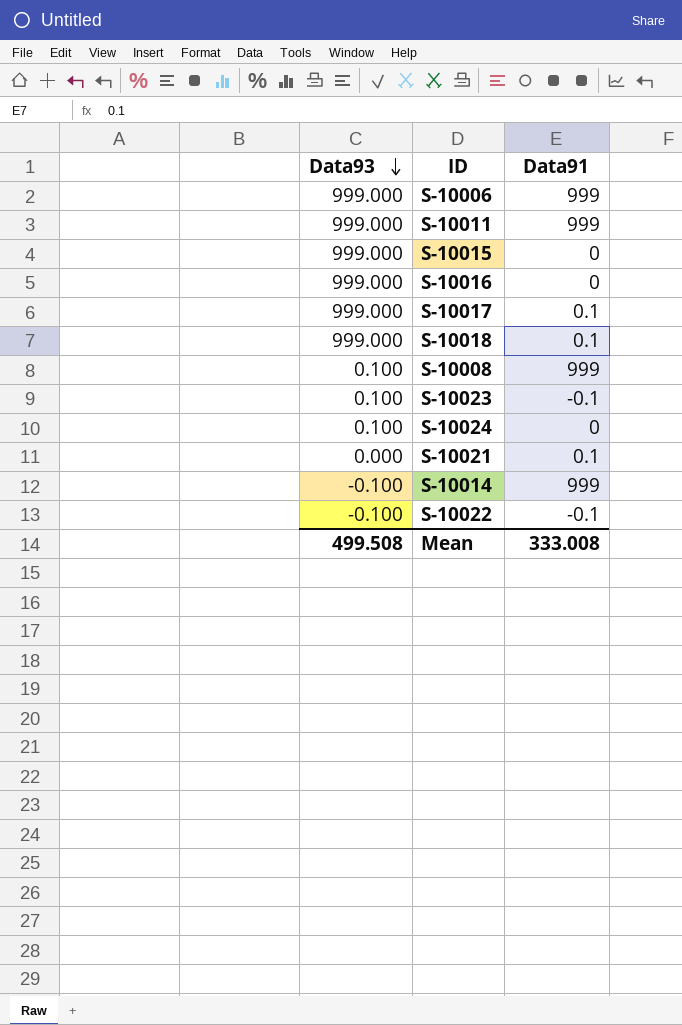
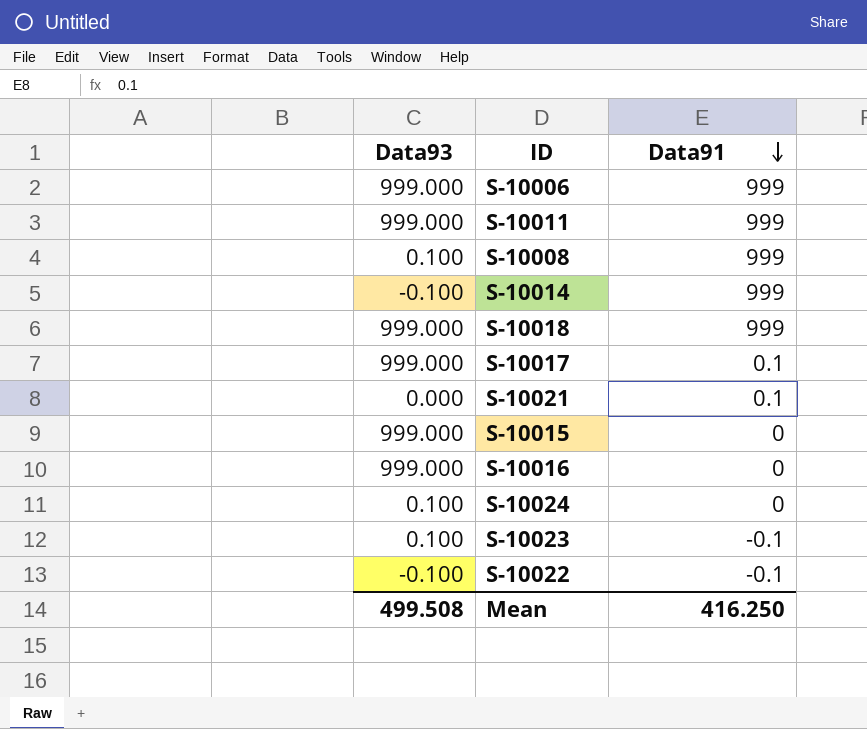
row order: Data93 descending -> Data91 descending
S-10018 | Data91: 0.1 -> 999
Mean | Data91: 333.008 -> 416.250

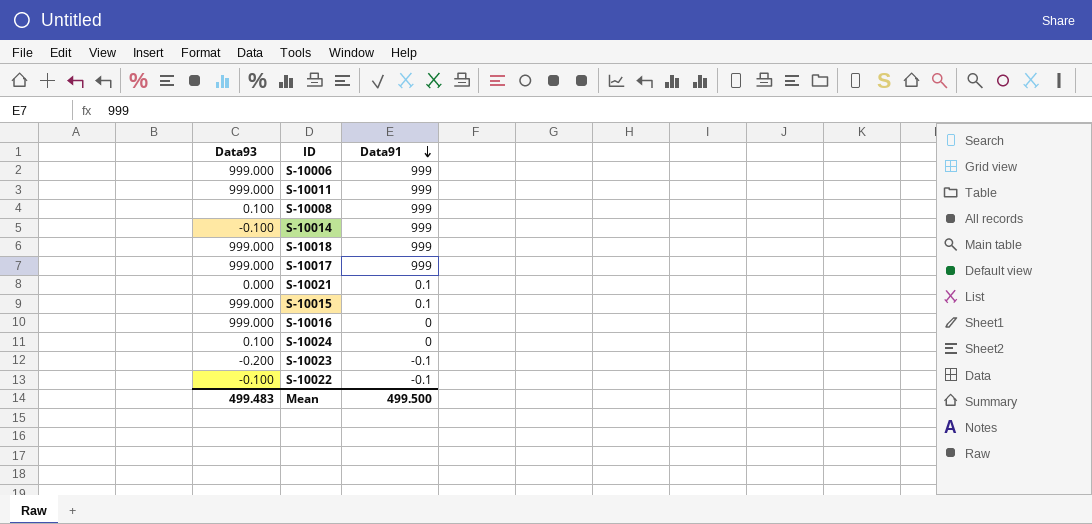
S-10017 | Data91: 0.1 -> 999
S-10015 | Data91: 0 -> 0.1
S-10023 | Data93: 0.100 -> -0.200
Mean | Data93: 499.508 -> 499.483
Mean | Data91: 416.250 -> 499.500

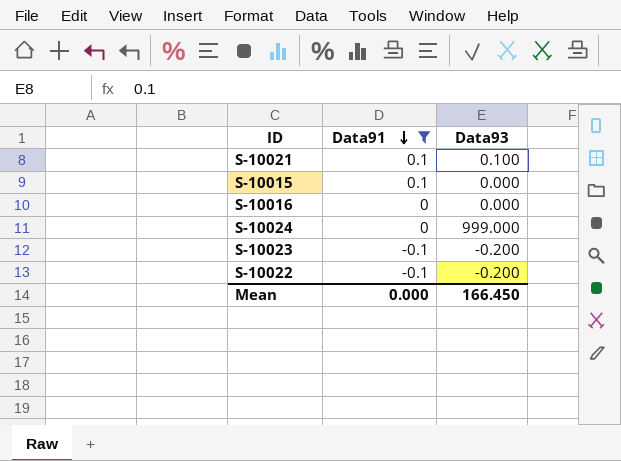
filter: none -> Data91 != 999
column Data93 | position: 1 -> 3
S-10021 | Data93: 0.000 -> 0.100
S-10015 | Data93: 999.000 -> 0.000
S-10016 | Data93: 999.000 -> 0.000
S-10024 | Data93: 0.100 -> 999.000
S-10022 | Data93: -0.100 -> -0.200
Mean | Data91: 499.500 -> 0.000
Mean | Data93: 499.483 -> 166.450

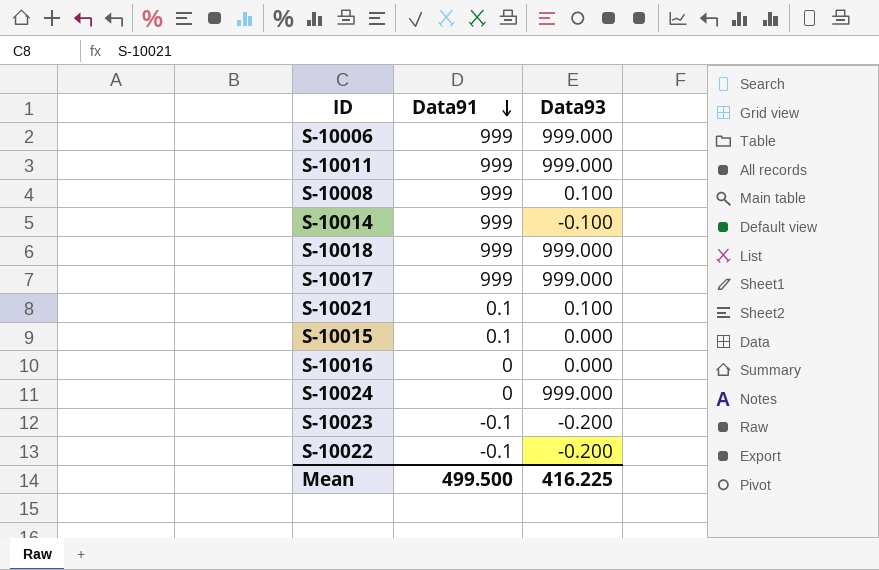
filter: Data91 != 999 -> none
Mean | Data91: 0.000 -> 499.500
Mean | Data93: 166.450 -> 416.225

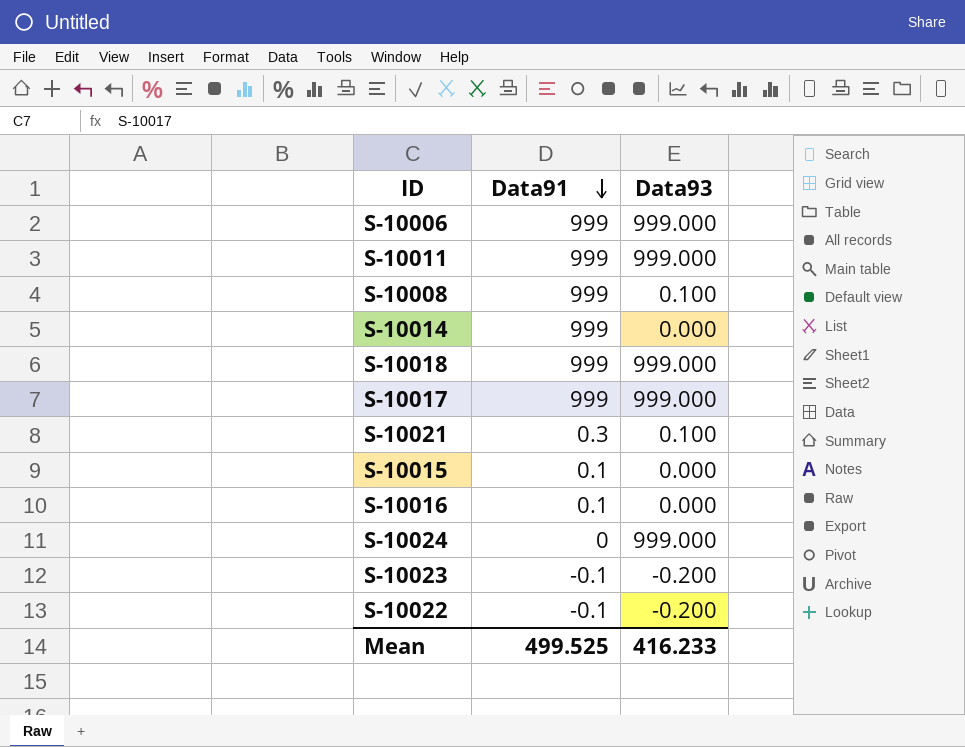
S-10014 | Data93: -0.100 -> 0.000
S-10021 | Data91: 0.1 -> 0.3
S-10016 | Data91: 0 -> 0.1
Mean | Data91: 499.500 -> 499.525
Mean | Data93: 416.225 -> 416.233

